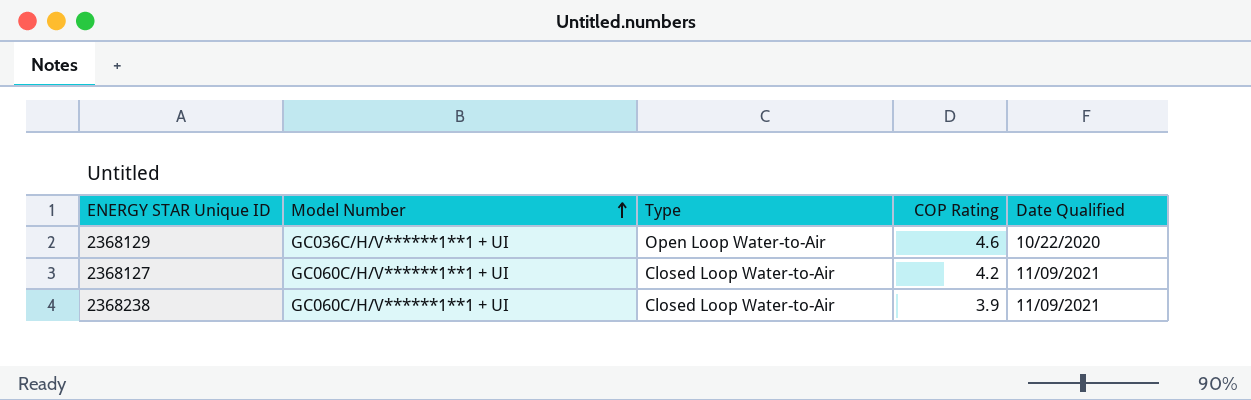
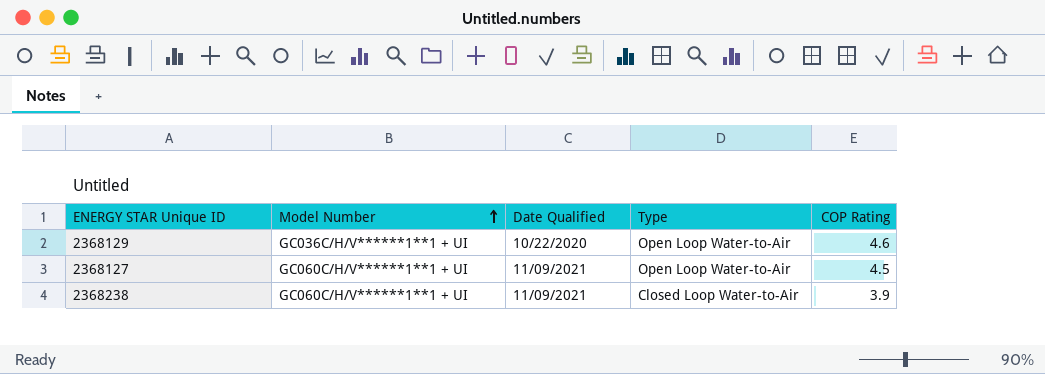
column Date Qualified | position: 5 -> 3
2368127 | Type: Closed Loop Water-to-Air -> Open Loop Water-to-Air
2368127 | COP Rating: 4.2 -> 4.5

